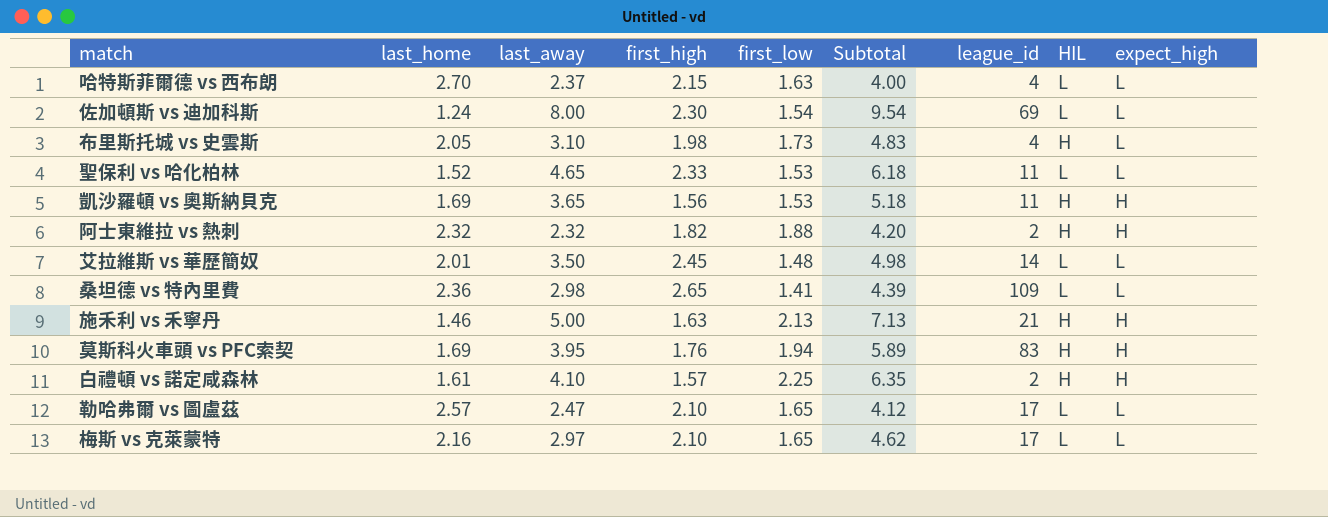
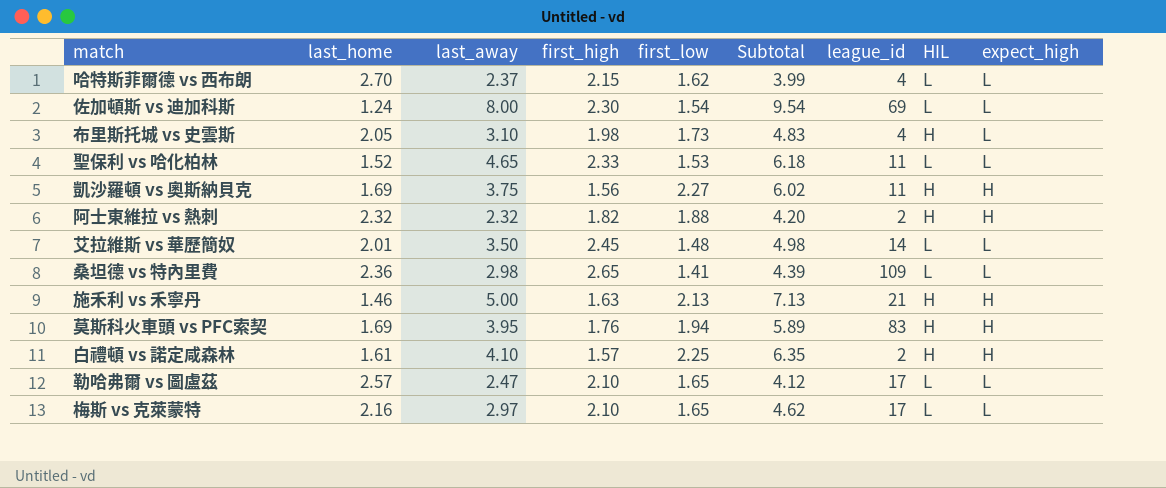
哈特斯菲爾德 vs 西布朗 | first_low: 1.63 -> 1.62
哈特斯菲爾德 vs 西布朗 | Subtotal: 4.00 -> 3.99
凱沙羅頓 vs 奧斯納貝克 | last_away: 3.65 -> 3.75
凱沙羅頓 vs 奧斯納貝克 | first_low: 1.53 -> 2.27
凱沙羅頓 vs 奧斯納貝克 | Subtotal: 5.18 -> 6.02

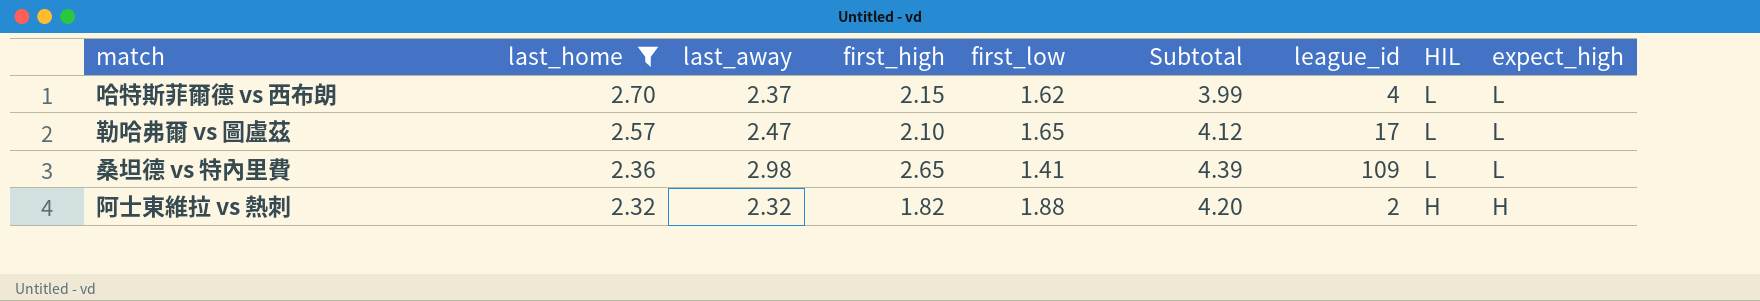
filter: none -> last_home >= 2.32
row order: none -> last_home descending

